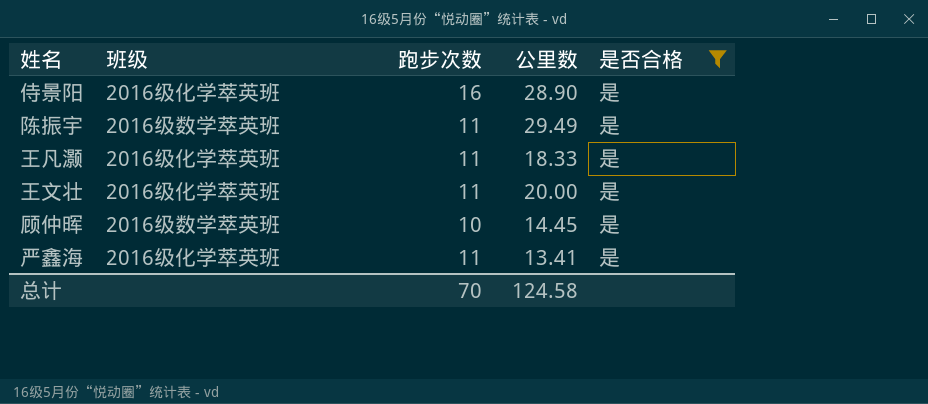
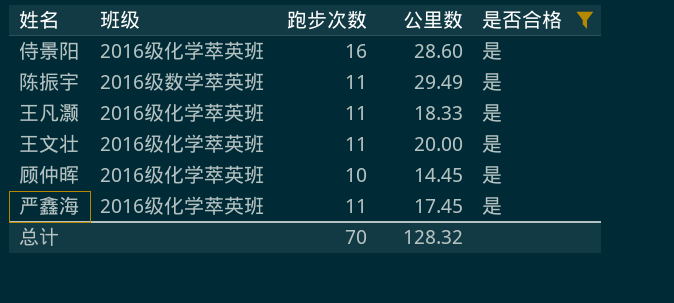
侍景阳 | 公里数: 28.90 -> 28.60
顾仲晖 | 班级: 2016级数学萃英班 -> 2016级化学萃英班
严鑫海 | 公里数: 13.41 -> 17.45
总计 | 公里数: 124.58 -> 128.32

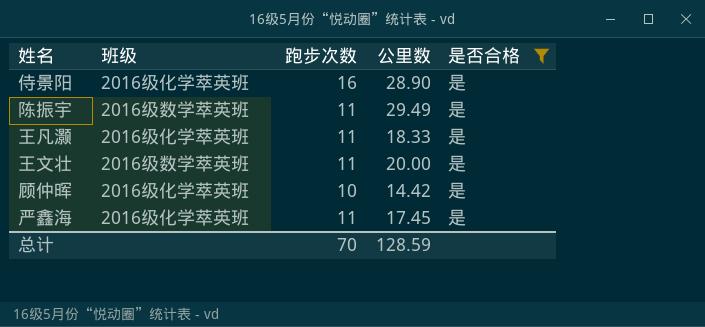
侍景阳 | 公里数: 28.60 -> 28.90
王文壮 | 班级: 2016级化学萃英班 -> 2016级数学萃英班
顾仲晖 | 公里数: 14.45 -> 14.42
总计 | 公里数: 128.32 -> 128.59

